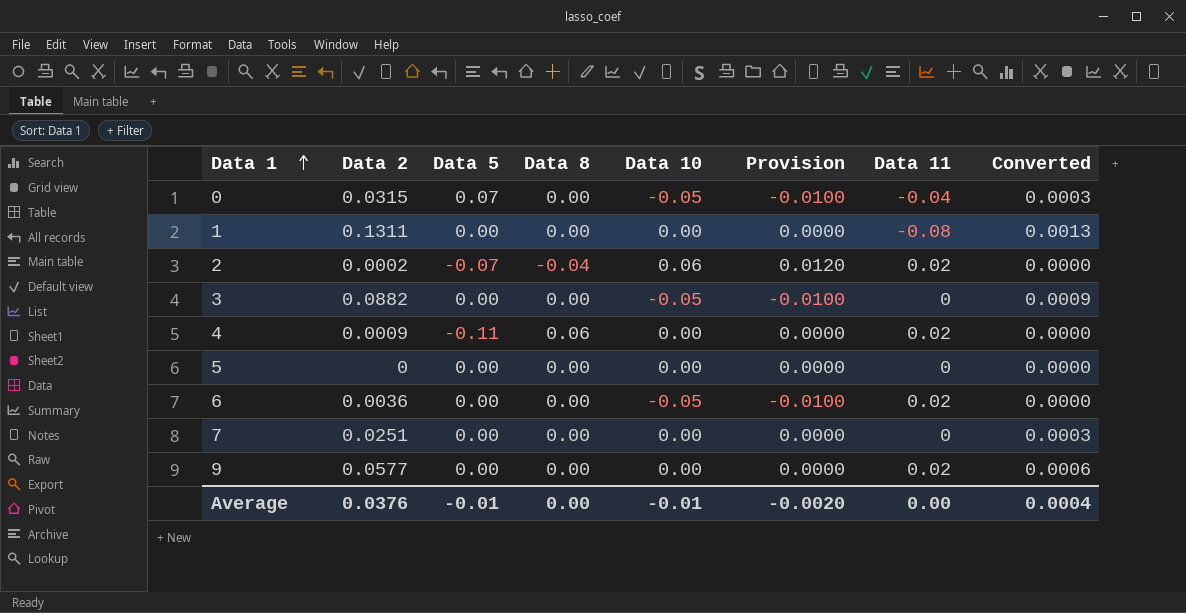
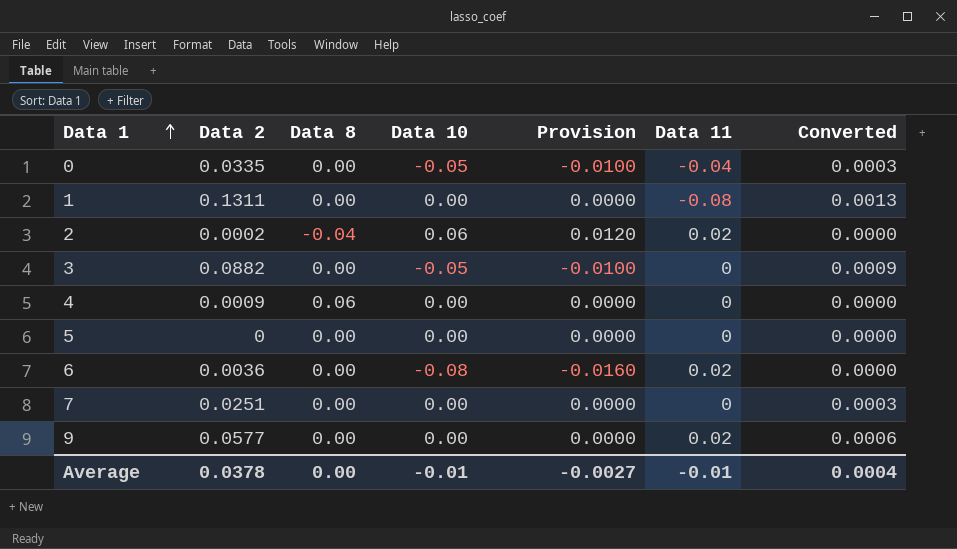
column Data 5 | position: 3 -> none
0 | Data 2: 0.0315 -> 0.0335
4 | Data 11: 0.02 -> 0
6 | Data 10: -0.05 -> -0.08
6 | Provision: -0.0100 -> -0.0160
Average | Data 2: 0.0376 -> 0.0378
Average | Provision: -0.0020 -> -0.0027
Average | Data 11: 0.00 -> -0.01

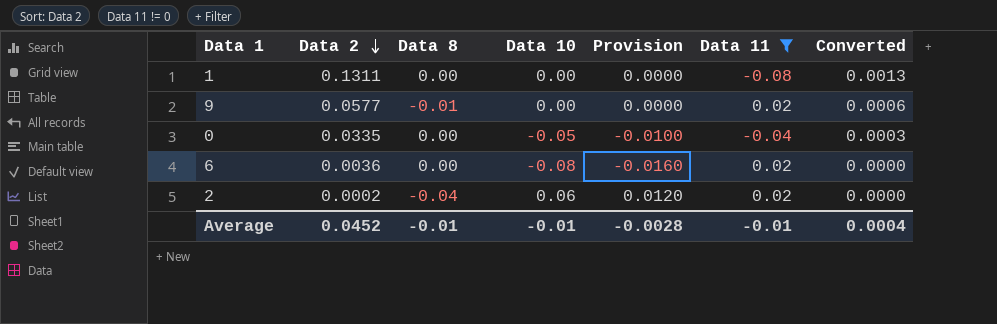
filter: none -> Data 11 != 0
row order: Data 1 ascending -> Data 2 descending
9 | Data 8: 0.00 -> -0.01
Average | Data 2: 0.0378 -> 0.0452
Average | Data 8: 0.00 -> -0.01
Average | Provision: -0.0027 -> -0.0028

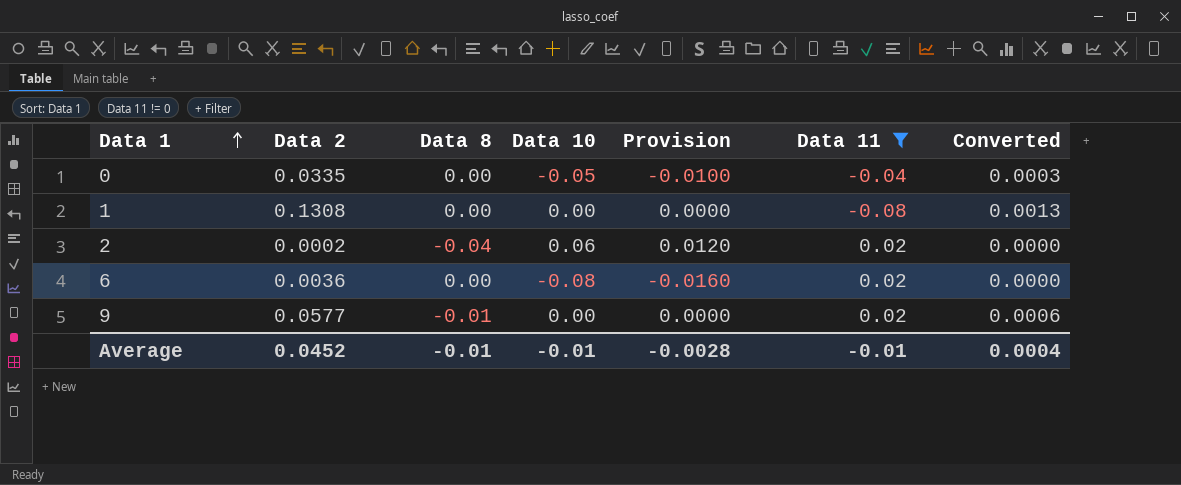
row order: Data 2 descending -> Data 1 ascending
1 | Data 2: 0.1311 -> 0.1308

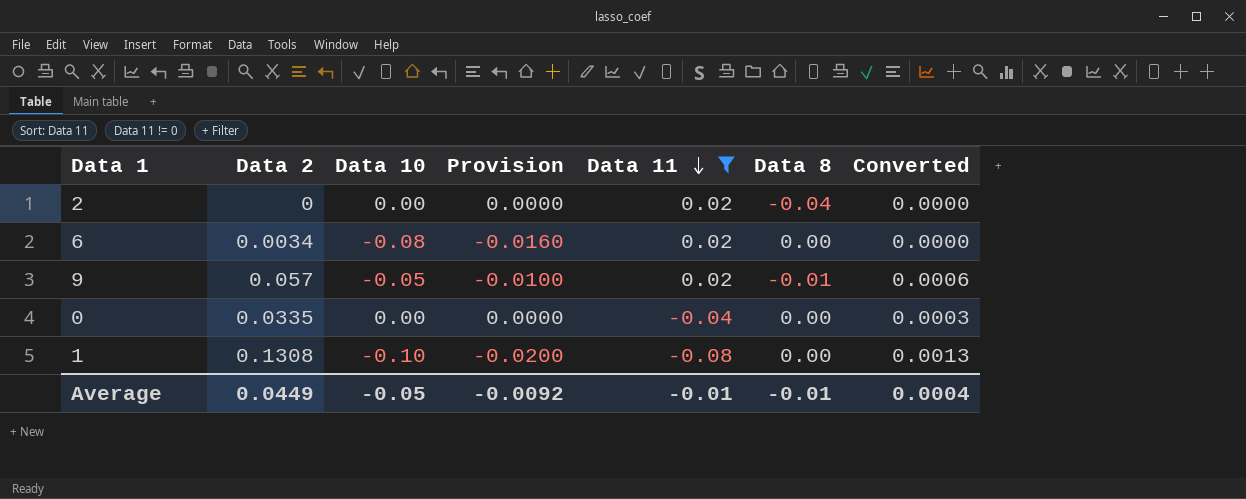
row order: Data 1 ascending -> Data 11 descending
column Data 8 | position: 3 -> 6
2 | Data 2: 0.0002 -> 0
2 | Data 10: 0.06 -> 0.00
2 | Provision: 0.0120 -> 0.0000
6 | Data 2: 0.0036 -> 0.0034
9 | Data 2: 0.0577 -> 0.057
9 | Data 10: 0.00 -> -0.05
9 | Provision: 0.0000 -> -0.0100
0 | Data 10: -0.05 -> 0.00
0 | Provision: -0.0100 -> 0.0000
1 | Data 10: 0.00 -> -0.10
1 | Provision: 0.0000 -> -0.0200
Average | Data 2: 0.0452 -> 0.0449
Average | Data 10: -0.01 -> -0.05
Average | Provision: -0.0028 -> -0.0092

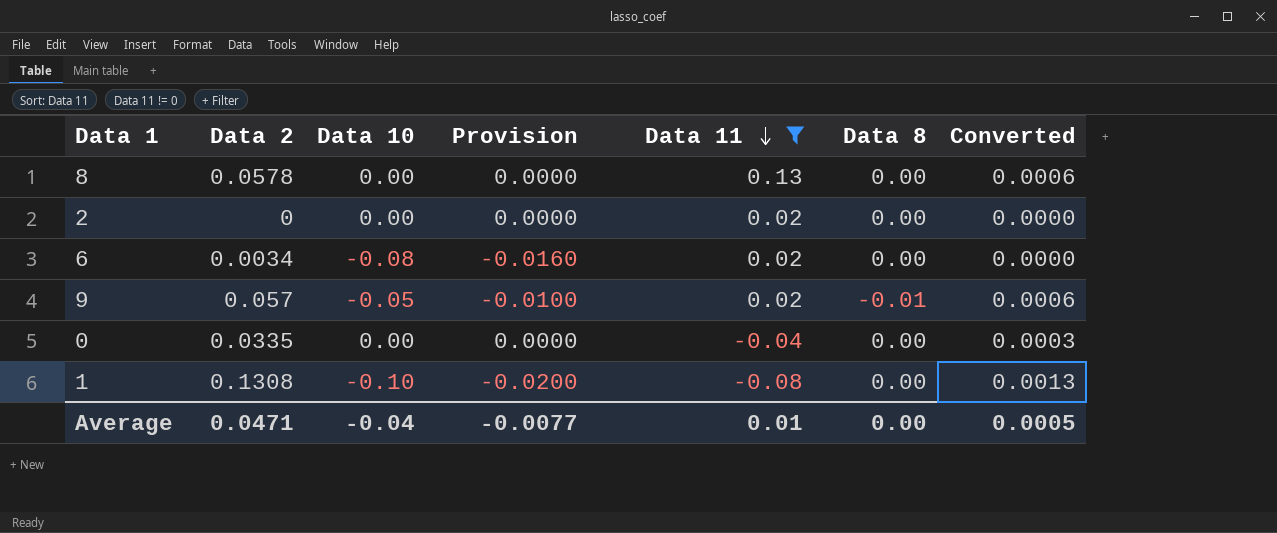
row 8: none -> 0.0578 | 0.00 | 0.0000 | 0.13 | 0.00 | 0.0006
2 | Data 8: -0.04 -> 0.00
Average | Data 2: 0.0449 -> 0.0471
Average | Data 10: -0.05 -> -0.04
Average | Provision: -0.0092 -> -0.0077
Average | Data 11: -0.01 -> 0.01
Average | Data 8: -0.01 -> 0.00
Average | Converted: 0.0004 -> 0.0005

